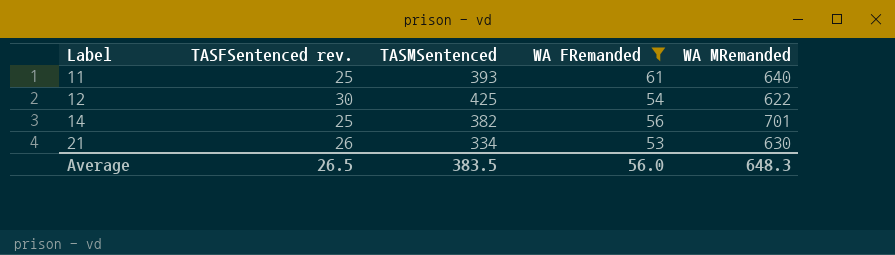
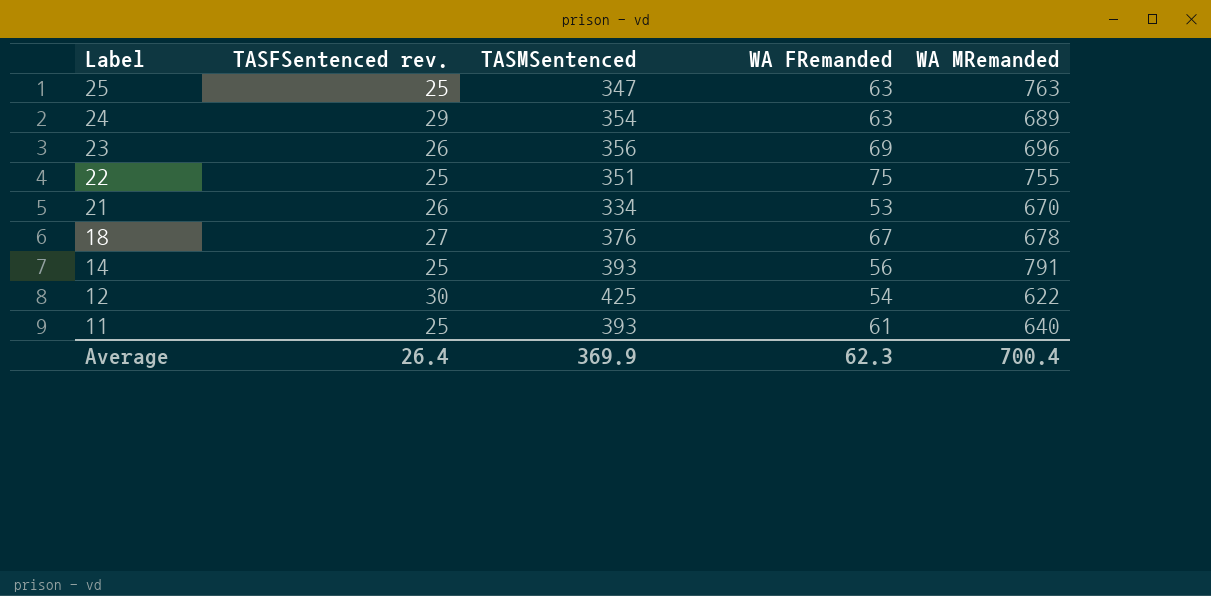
filter: WA FRemanded <= 61 -> none
row order: Label ascending -> Label descending
21 | WA MRemanded: 630 -> 670
14 | TASMSentenced: 382 -> 393
14 | WA MRemanded: 701 -> 791
Average | TASFSentenced rev.: 26.5 -> 26.4
Average | TASMSentenced: 383.5 -> 369.9
Average | WA FRemanded: 56.0 -> 62.3
Average | WA MRemanded: 648.3 -> 700.4

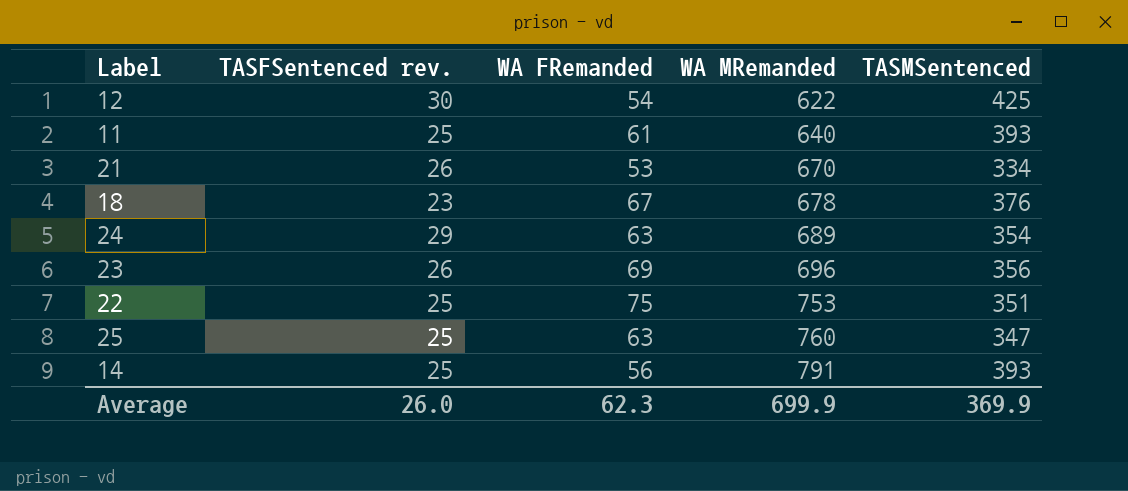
row order: Label descending -> WA MRemanded ascending
column TASMSentenced | position: 3 -> 5
18 | TASFSentenced rev.: 27 -> 23
22 | WA MRemanded: 755 -> 753
25 | WA MRemanded: 763 -> 760
Average | TASFSentenced rev.: 26.4 -> 26.0
Average | WA MRemanded: 700.4 -> 699.9

